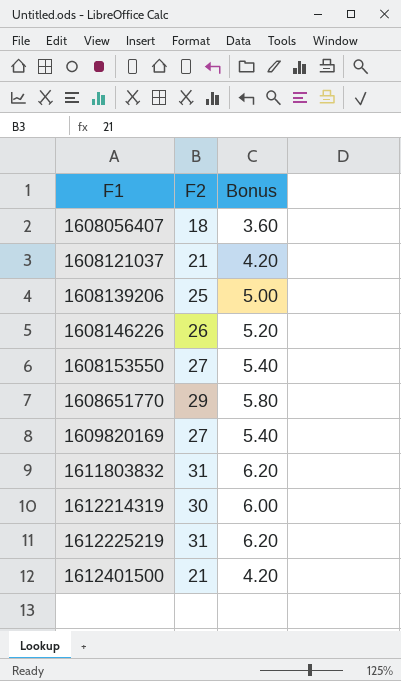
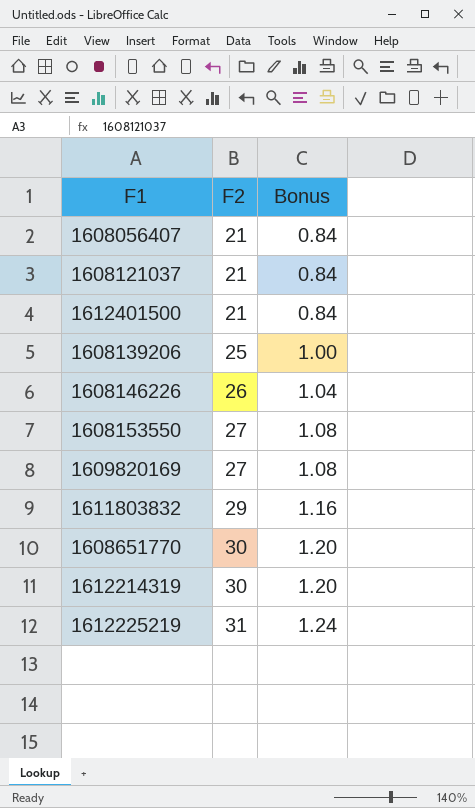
row order: F1 ascending -> F2 ascending
column Bonus | formula: [F2] * 0.2 -> [F2] * 0.04
1608056407 | F2: 18 -> 21
1611803832 | F2: 31 -> 29
1608651770 | F2: 29 -> 30

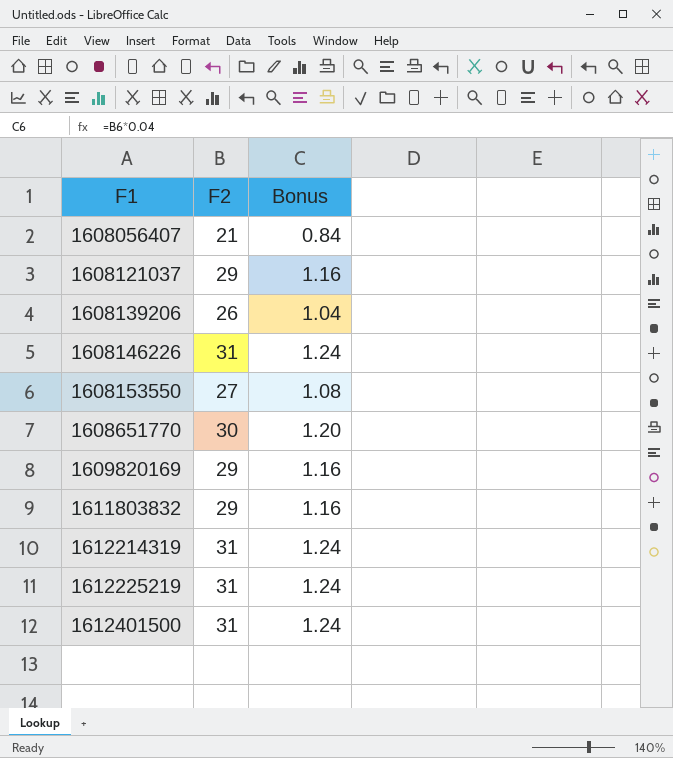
row order: F2 ascending -> F1 ascending
1608121037 | F2: 21 -> 29
1608121037 | Bonus: 0.84 -> 1.16
1608139206 | F2: 25 -> 26
1608139206 | Bonus: 1.00 -> 1.04
1608146226 | F2: 26 -> 31
1608146226 | Bonus: 1.04 -> 1.24
1609820169 | F2: 27 -> 29
1609820169 | Bonus: 1.08 -> 1.16
1612214319 | F2: 30 -> 31
1612214319 | Bonus: 1.20 -> 1.24
1612401500 | F2: 21 -> 31
1612401500 | Bonus: 0.84 -> 1.24

